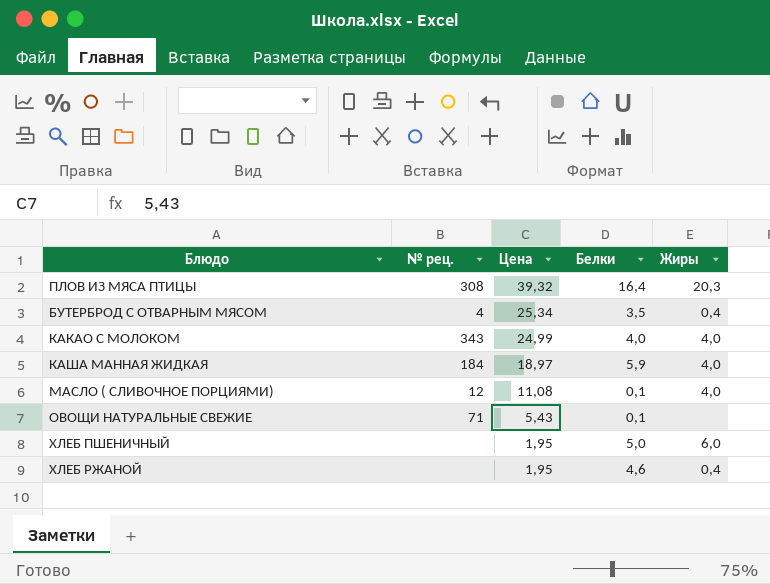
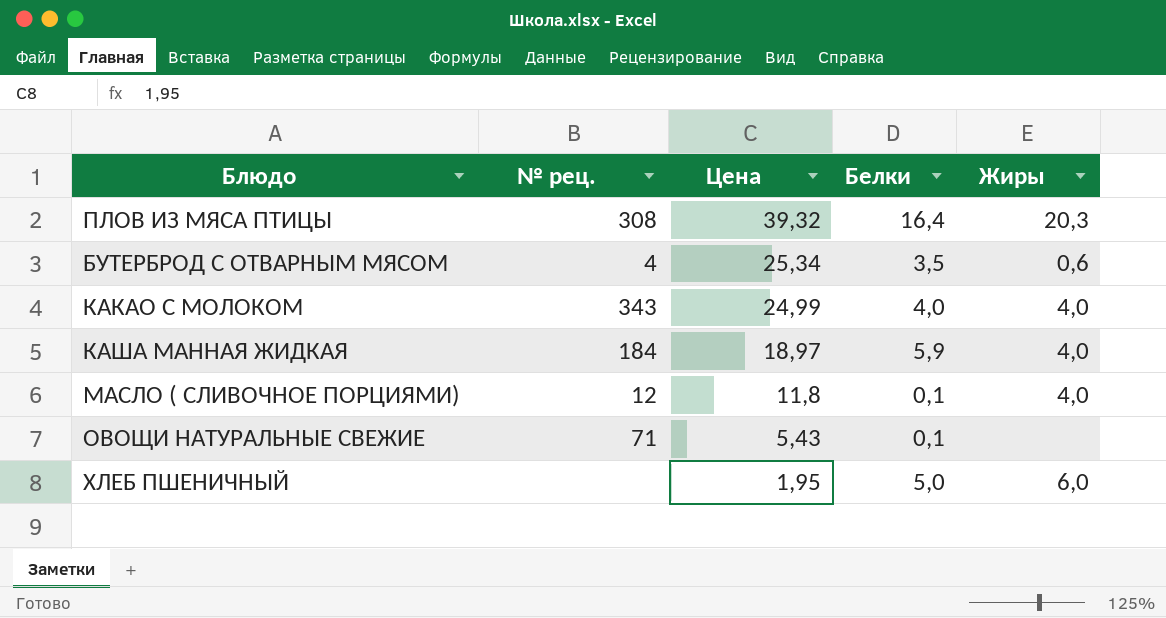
row ХЛЕБ РЖАНОЙ: none | 1,95 | 4,6 | 0,4 -> none
БУТЕРБРОД С ОТВАРНЫМ МЯСОМ | Жиры: 0,4 -> 0,6
МАСЛО ( СЛИВОЧНОЕ ПОРЦИЯМИ) | Цена: 11,08 -> 11,8

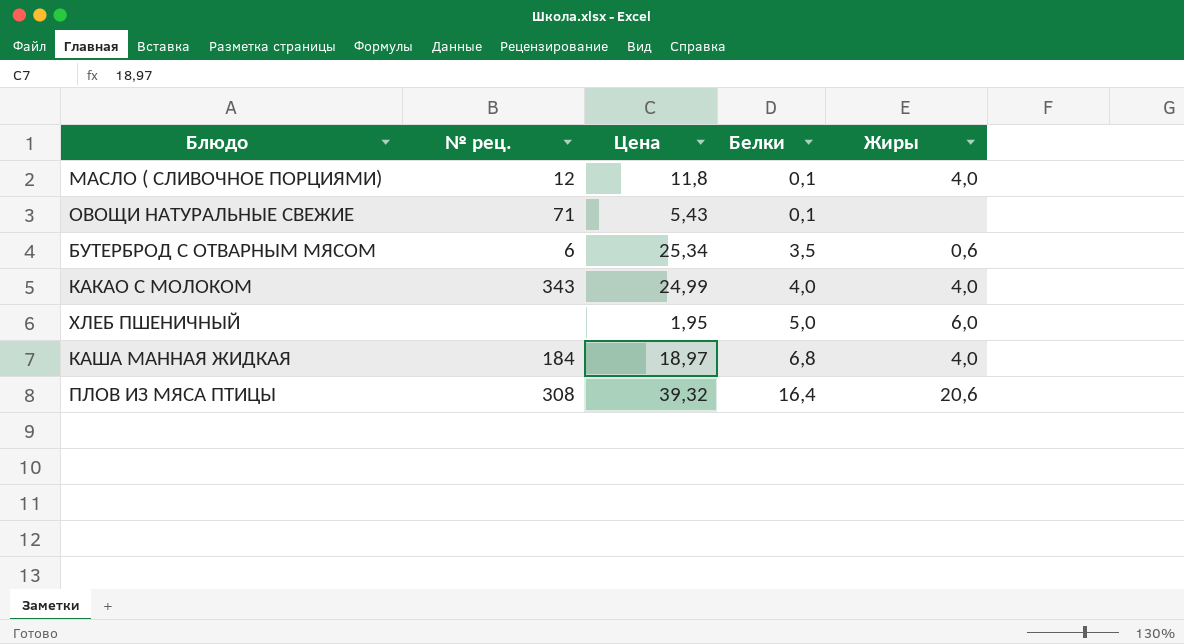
row order: Цена descending -> Белки ascending
БУТЕРБРОД С ОТВАРНЫМ МЯСОМ | № рец.: 4 -> 6
КАША МАННАЯ ЖИДКАЯ | Белки: 5,9 -> 6,8
ПЛОВ ИЗ МЯСА ПТИЦЫ | Жиры: 20,3 -> 20,6

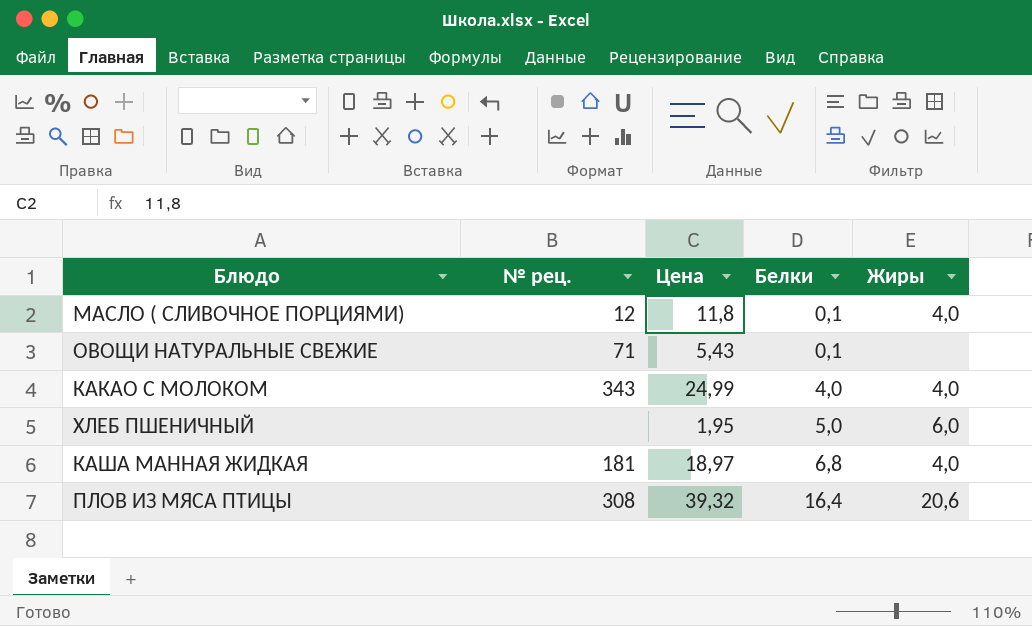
row БУТЕРБРОД С ОТВАРНЫМ МЯСОМ: 6 | 25,34 | 3,5 | 0,6 -> none
КАША МАННАЯ ЖИДКАЯ | № рец.: 184 -> 181

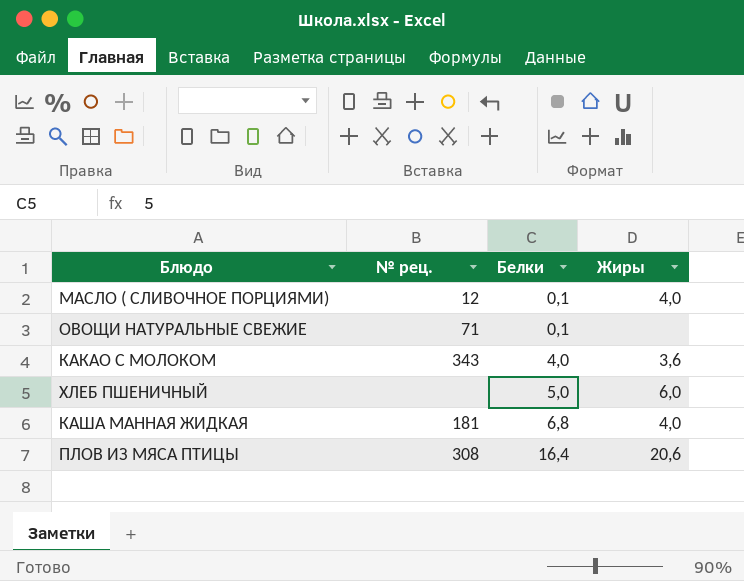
column Цена | position: 3 -> none
КАКАО С МОЛОКОМ | Жиры: 4,0 -> 3,6

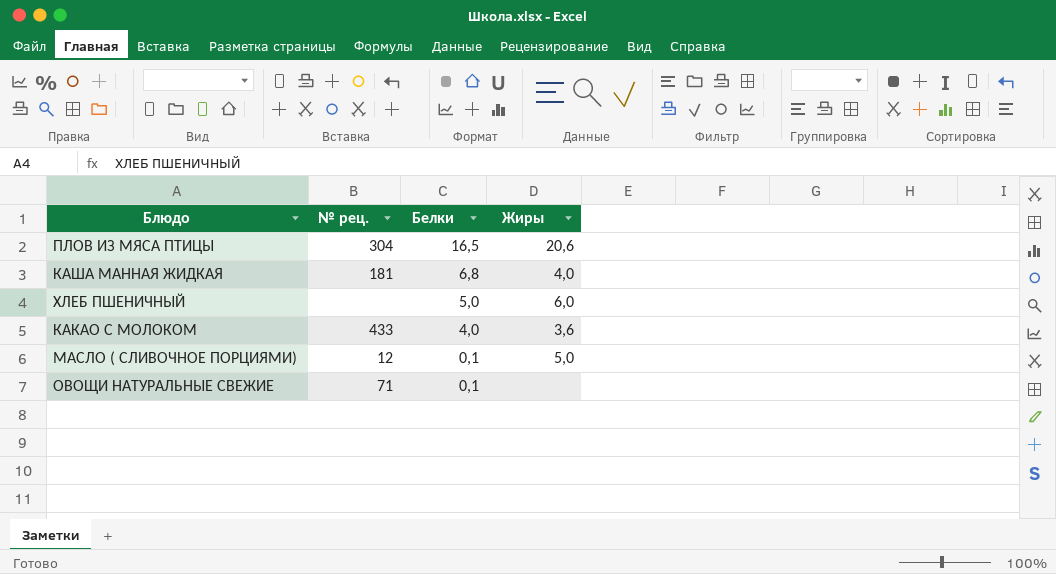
row order: Белки ascending -> Белки descending
ПЛОВ ИЗ МЯСА ПТИЦЫ | № рец.: 308 -> 304
ПЛОВ ИЗ МЯСА ПТИЦЫ | Белки: 16,4 -> 16,5
КАКАО С МОЛОКОМ | № рец.: 343 -> 433
МАСЛО ( СЛИВОЧНОЕ ПОРЦИЯМИ) | Жиры: 4,0 -> 5,0

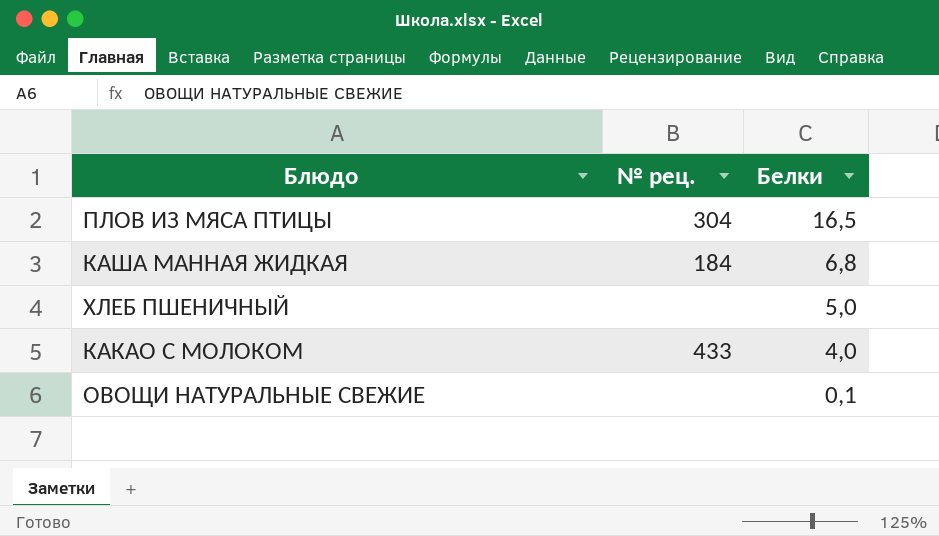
column Жиры | position: 4 -> none
row МАСЛО ( СЛИВОЧНОЕ ПОРЦИЯМИ): 12 | 0,1 | 5,0 -> none
КАША МАННАЯ ЖИДКАЯ | № рец.: 181 -> 184
ОВОЩИ НАТУРАЛЬНЫЕ СВЕЖИЕ | № рец.: 71 -> none

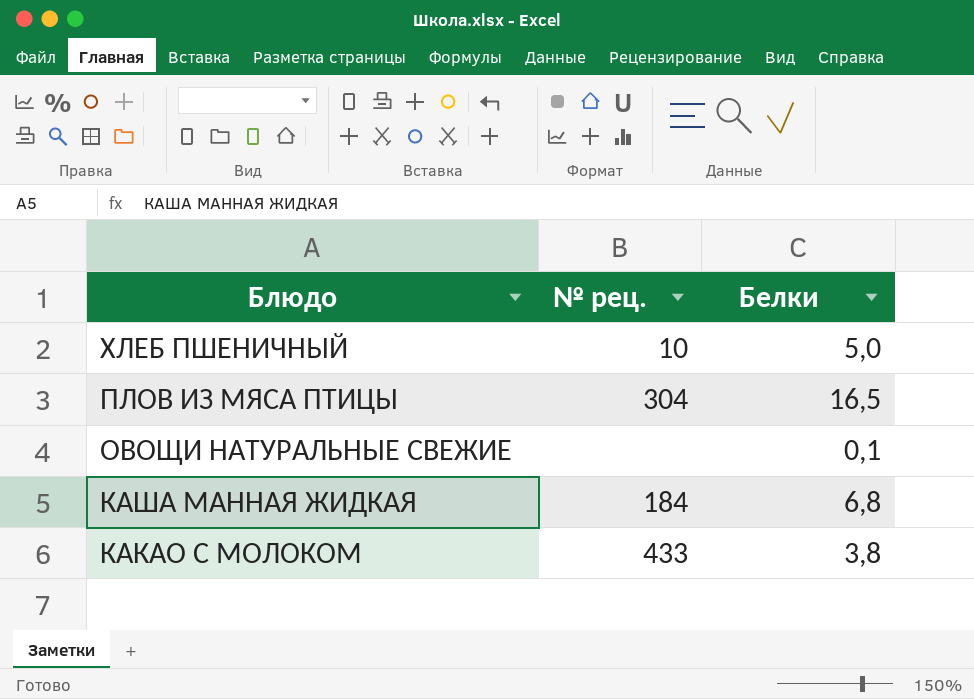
row order: Белки descending -> Блюдо descending
ХЛЕБ ПШЕНИЧНЫЙ | № рец.: none -> 10
КАКАО С МОЛОКОМ | Белки: 4,0 -> 3,8

